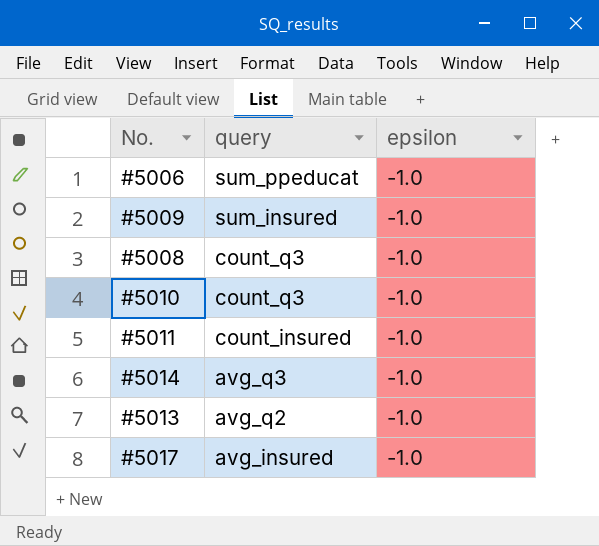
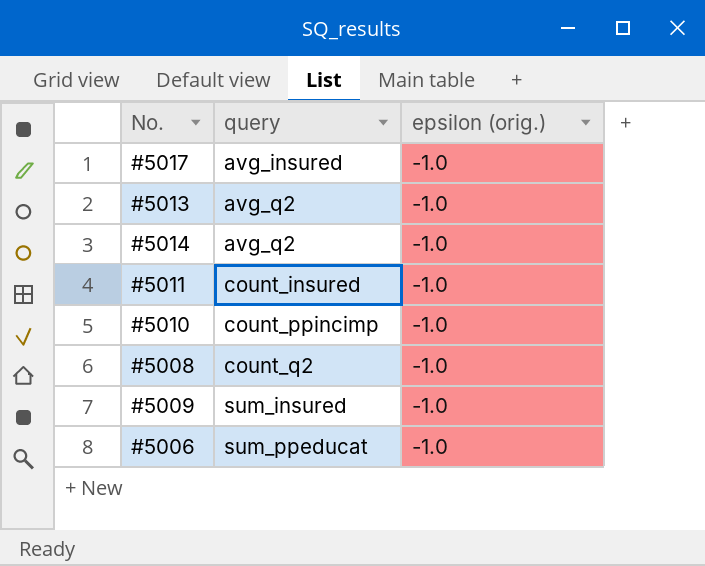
row order: query descending -> query ascending
column name: epsilon -> epsilon (orig.)
#5014 | query: avg_q3 -> avg_q2
#5010 | query: count_q3 -> count_ppincimp
#5008 | query: count_q3 -> count_q2

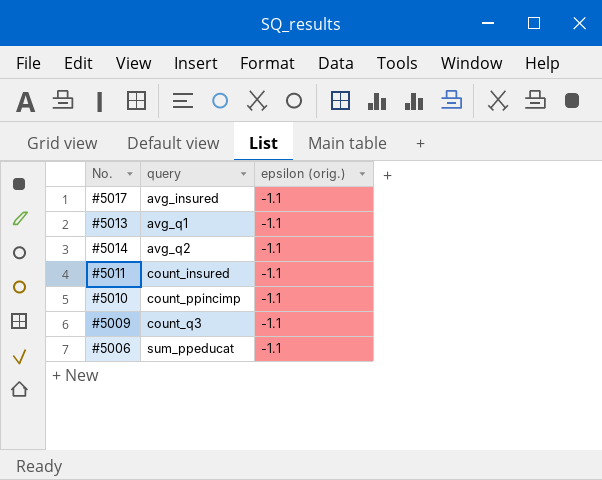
row #5008: count_q2 | -1.0 -> none
#5017 | epsilon (orig.): -1.0 -> -1.1
#5013 | query: avg_q2 -> avg_q1
#5013 | epsilon (orig.): -1.0 -> -1.1
#5014 | epsilon (orig.): -1.0 -> -1.1
#5011 | epsilon (orig.): -1.0 -> -1.1
#5010 | epsilon (orig.): -1.0 -> -1.1
#5009 | query: sum_insured -> count_q3
#5009 | epsilon (orig.): -1.0 -> -1.1
#5006 | epsilon (orig.): -1.0 -> -1.1

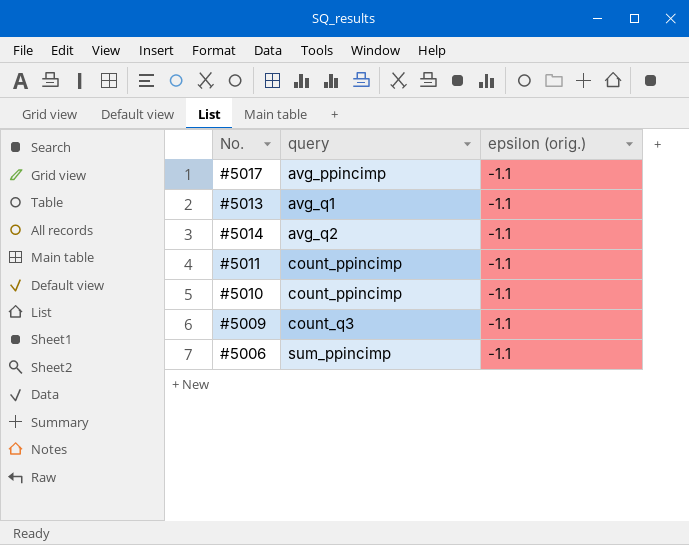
#5017 | query: avg_insured -> avg_ppincimp
#5011 | query: count_insured -> count_ppincimp
#5006 | query: sum_ppeducat -> sum_ppincimp

